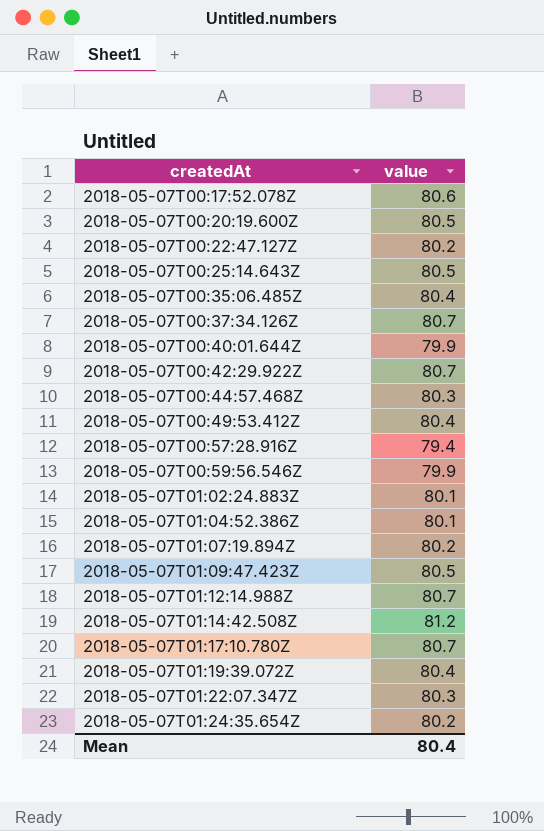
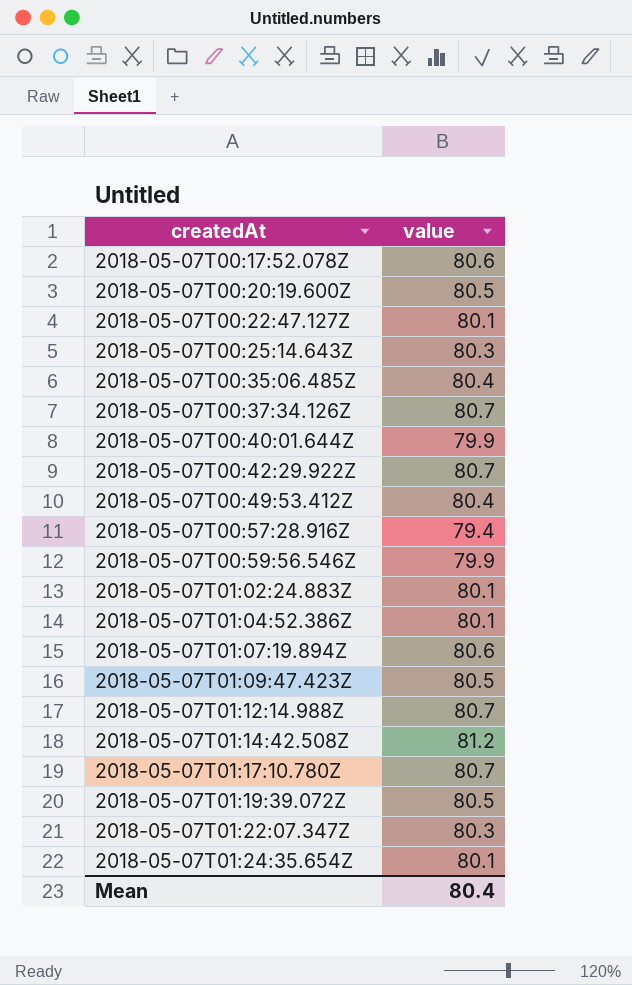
row 2018-05-07T00:44:57.468Z: 80.3 -> none
2018-05-07T00:22:47.127Z | value: 80.2 -> 80.1
2018-05-07T00:25:14.643Z | value: 80.5 -> 80.3
2018-05-07T01:07:19.894Z | value: 80.2 -> 80.6
2018-05-07T01:19:39.072Z | value: 80.4 -> 80.5
2018-05-07T01:24:35.654Z | value: 80.2 -> 80.1

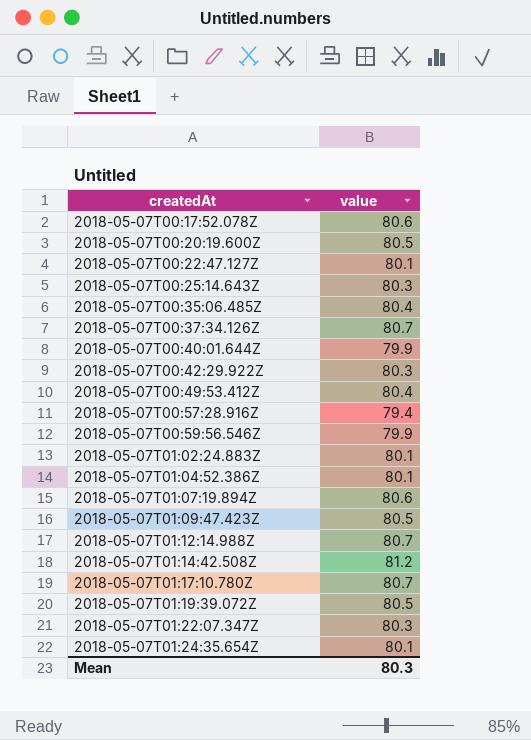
2018-05-07T00:42:29.922Z | value: 80.7 -> 80.3
Mean | value: 80.4 -> 80.3

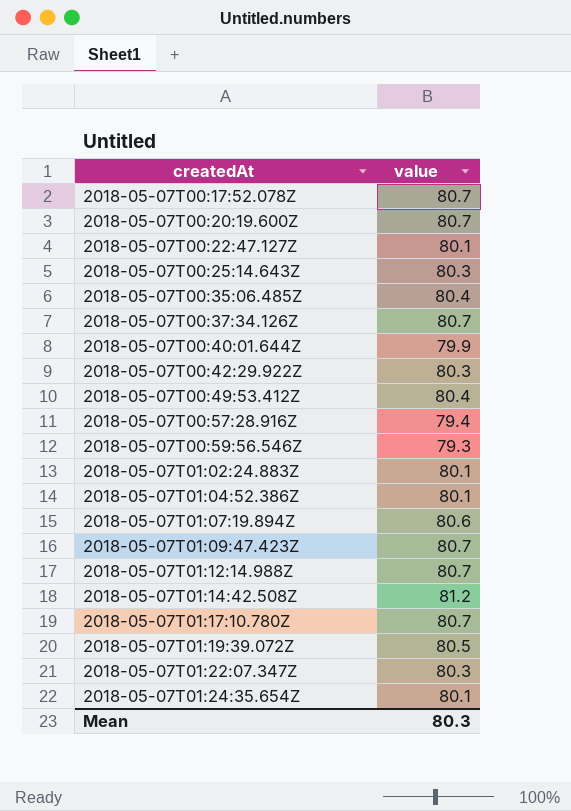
2018-05-07T00:17:52.078Z | value: 80.6 -> 80.7
2018-05-07T00:20:19.600Z | value: 80.5 -> 80.7
2018-05-07T00:59:56.546Z | value: 79.9 -> 79.3
2018-05-07T01:09:47.423Z | value: 80.5 -> 80.7

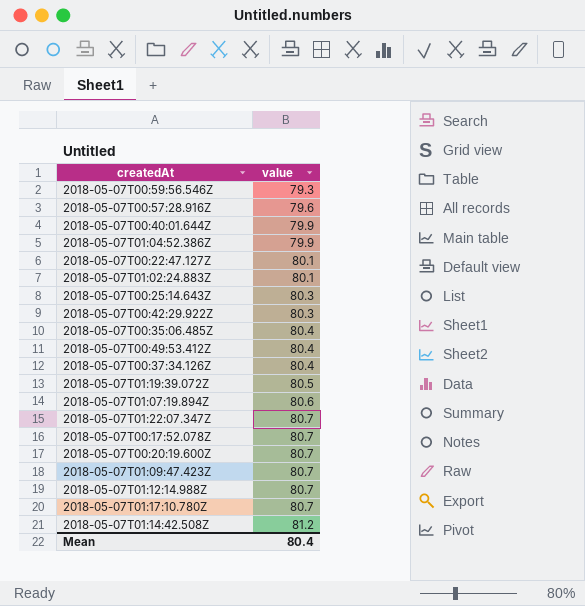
row order: createdAt ascending -> value ascending
row 2018-05-07T01:24:35.654Z: 80.1 -> none
2018-05-07T00:57:28.916Z | value: 79.4 -> 79.6
2018-05-07T01:04:52.386Z | value: 80.1 -> 79.9
2018-05-07T00:37:34.126Z | value: 80.7 -> 80.4
2018-05-07T01:22:07.347Z | value: 80.3 -> 80.7
Mean | value: 80.3 -> 80.4

